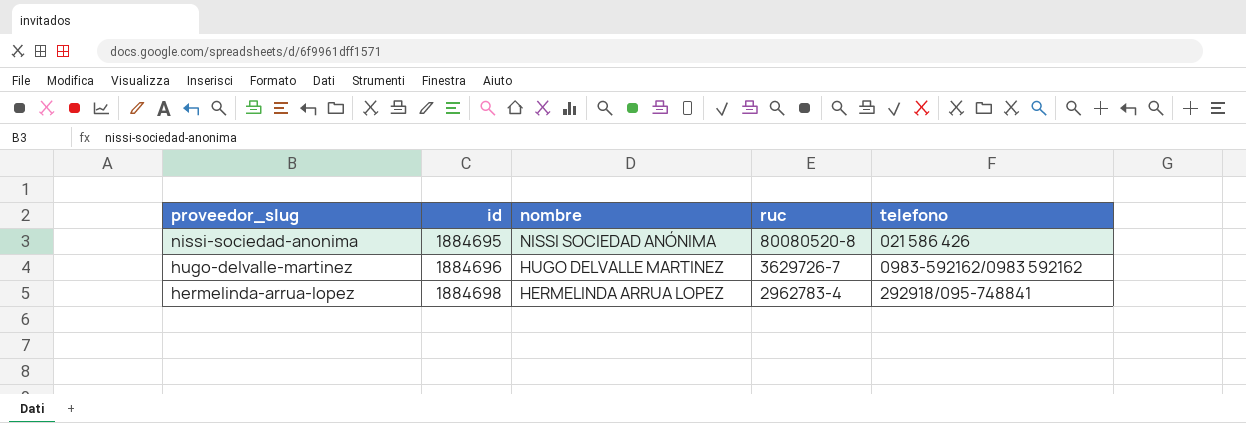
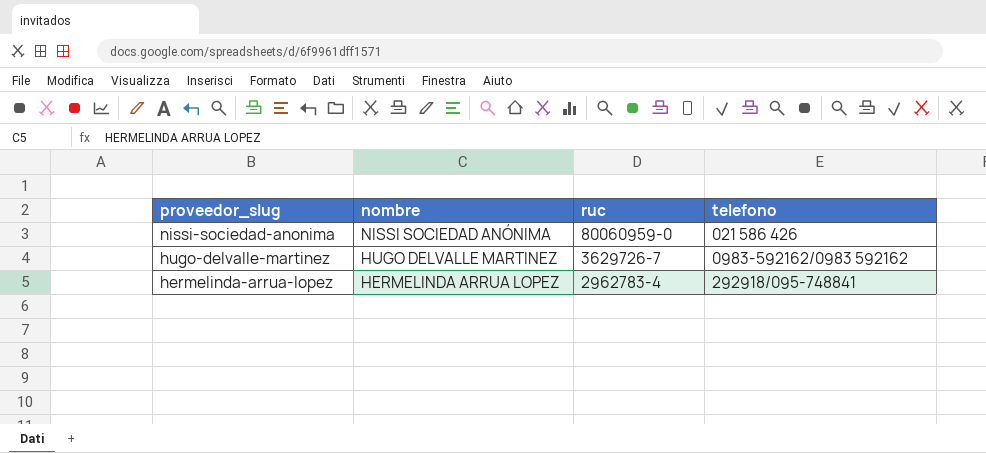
column id | position: 2 -> none
nissi-sociedad-anonima | ruc: 80080520-8 -> 80060959-0

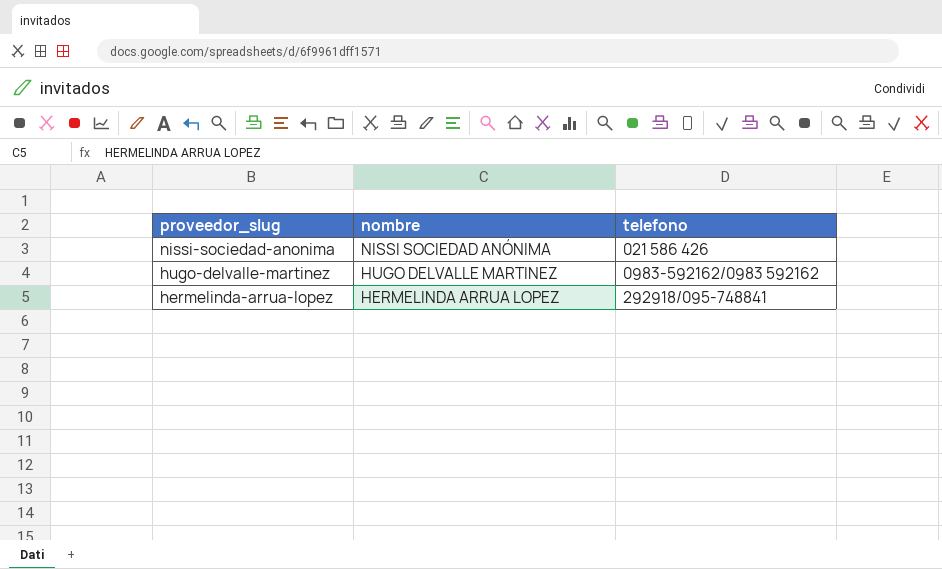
column ruc | position: 3 -> none

